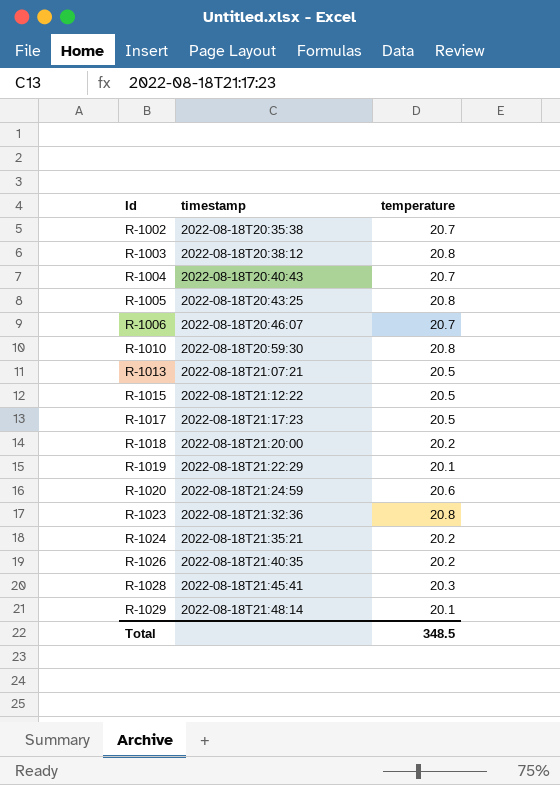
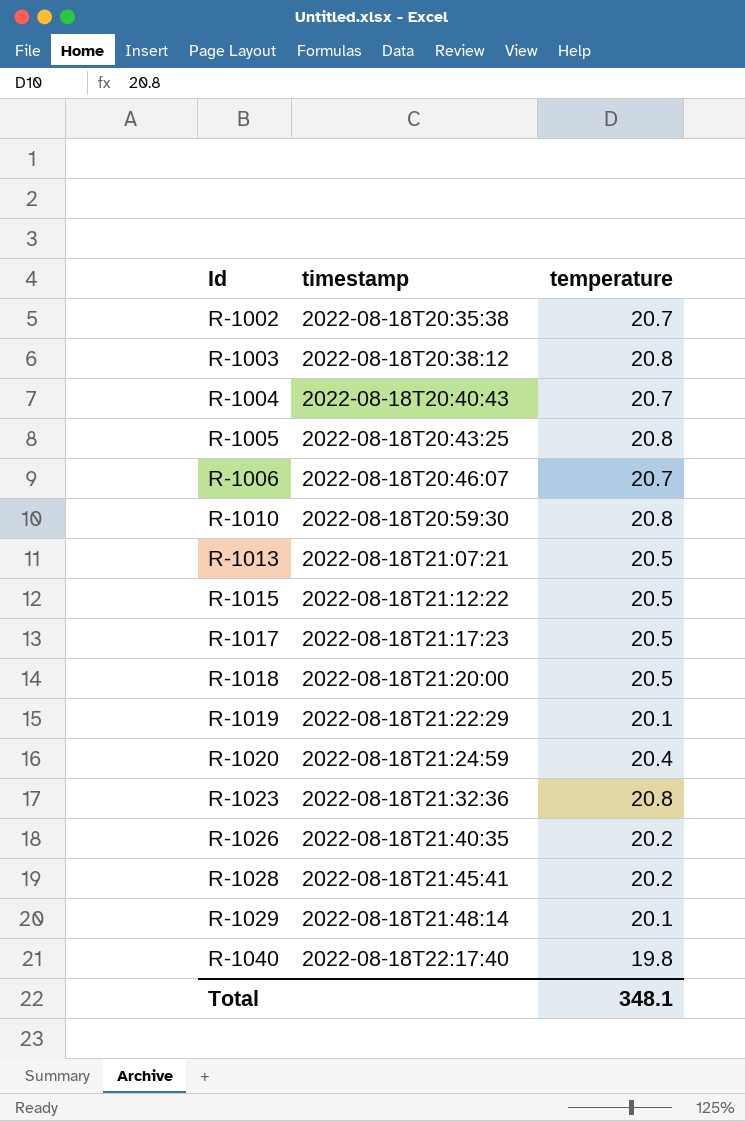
row R-1024: 2022-08-18T21:35:21 | 20.2 -> none
R-1018 | temperature: 20.2 -> 20.5
R-1020 | temperature: 20.6 -> 20.4
R-1028 | temperature: 20.3 -> 20.2
row R-1040: none -> 2022-08-18T22:17:40 | 19.8
Total | temperature: 348.5 -> 348.1

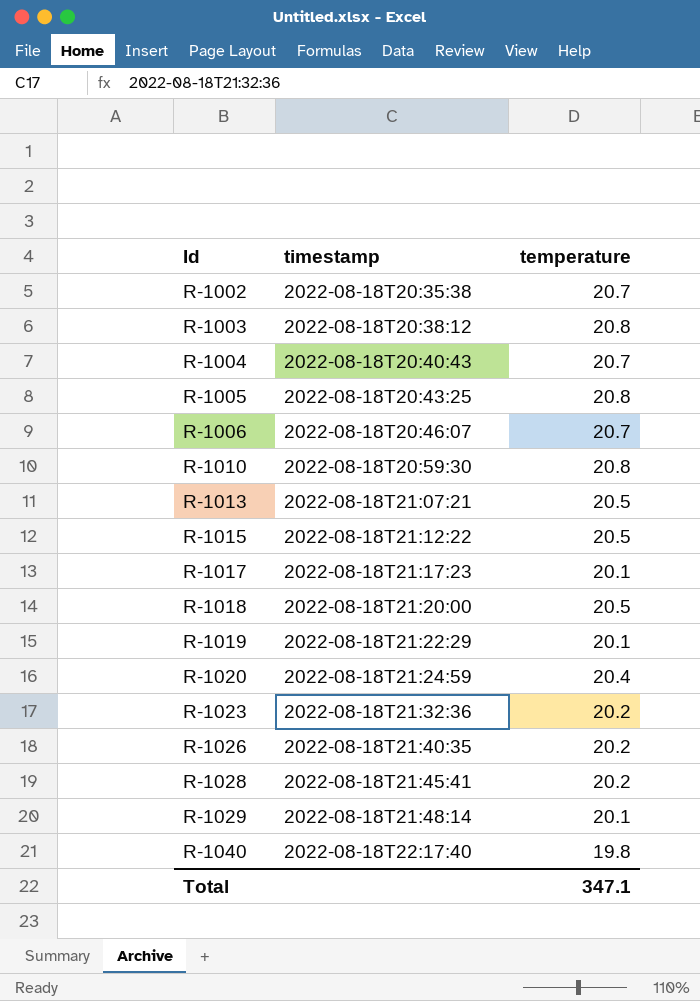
R-1017 | temperature: 20.5 -> 20.1
R-1023 | temperature: 20.8 -> 20.2
Total | temperature: 348.1 -> 347.1

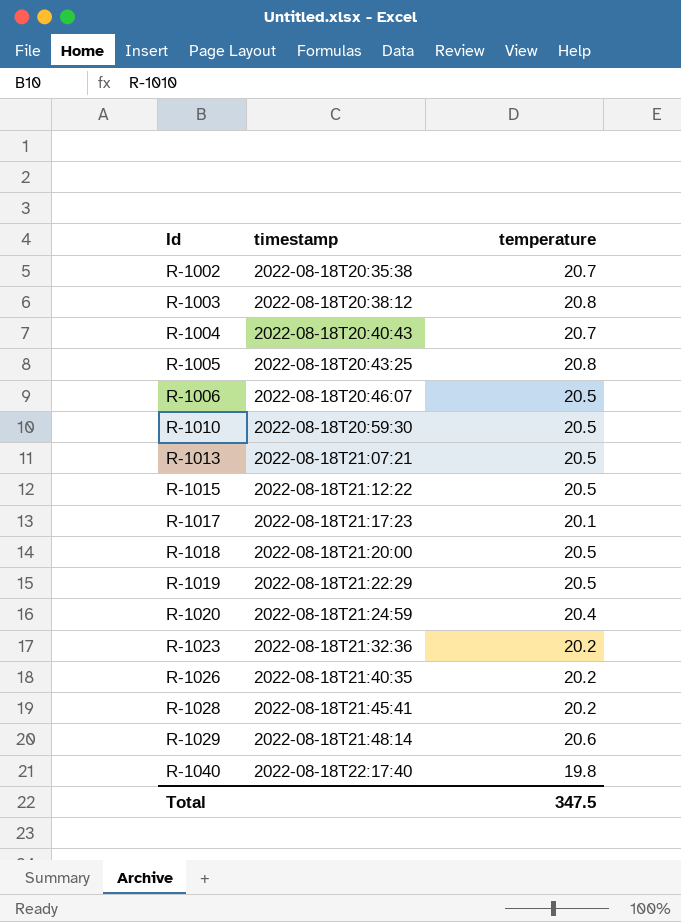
R-1006 | temperature: 20.7 -> 20.5
R-1010 | temperature: 20.8 -> 20.5
R-1019 | temperature: 20.1 -> 20.5
R-1029 | temperature: 20.1 -> 20.6
Total | temperature: 347.1 -> 347.5

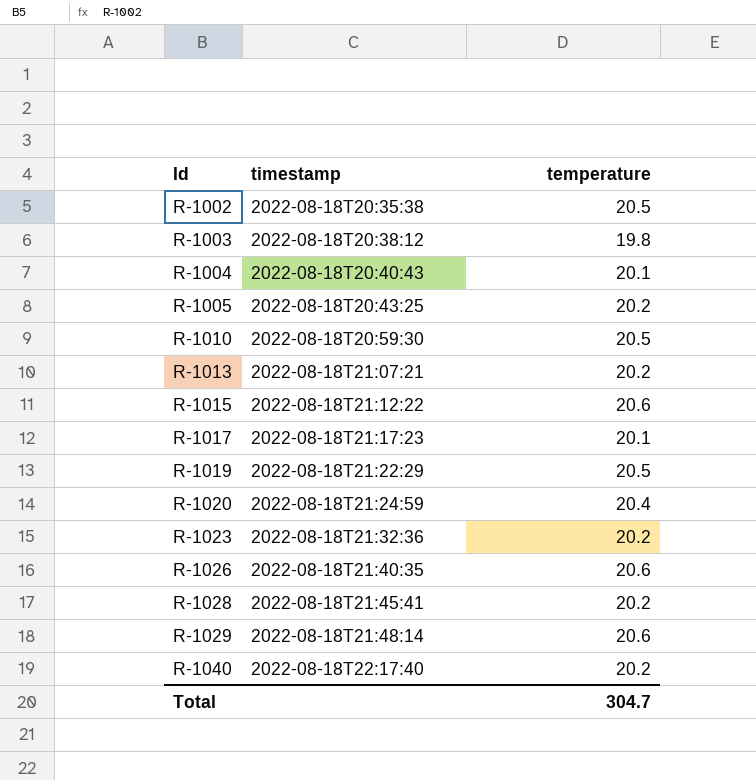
row R-1006: 2022-08-18T20:46:07 | 20.5 -> none
row R-1018: 2022-08-18T21:20:00 | 20.5 -> none
R-1002 | temperature: 20.7 -> 20.5
R-1003 | temperature: 20.8 -> 19.8
R-1004 | temperature: 20.7 -> 20.1
R-1005 | temperature: 20.8 -> 20.2
R-1013 | temperature: 20.5 -> 20.2
R-1015 | temperature: 20.5 -> 20.6
R-1026 | temperature: 20.2 -> 20.6
R-1040 | temperature: 19.8 -> 20.2
Total | temperature: 347.5 -> 304.7

